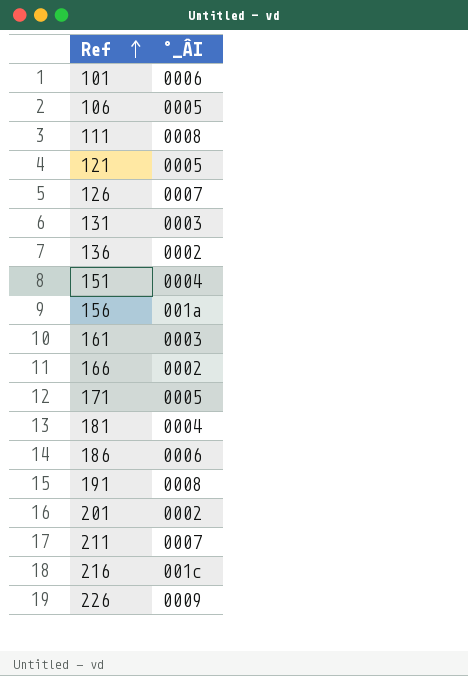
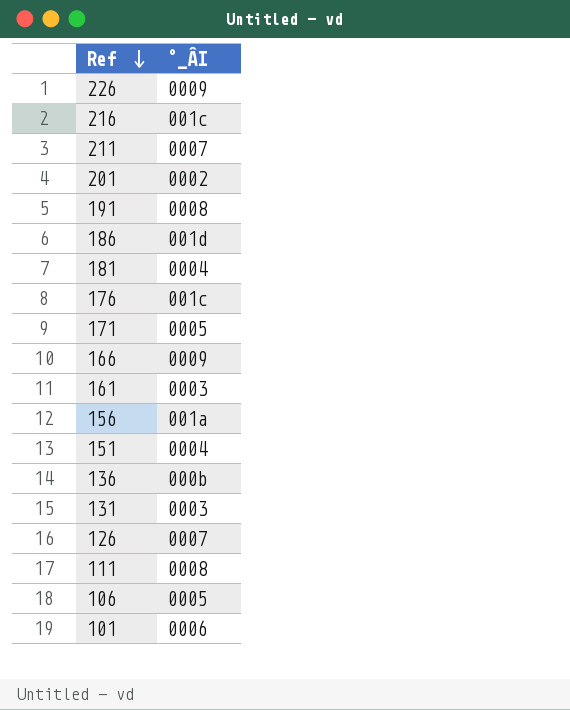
row order: Ref ascending -> Ref descending
row 121: 0005 -> none
186 | °_ÂI: 0006 -> 001d
row 176: none -> 001c
166 | °_ÂI: 0002 -> 0009
136 | °_ÂI: 0002 -> 000b

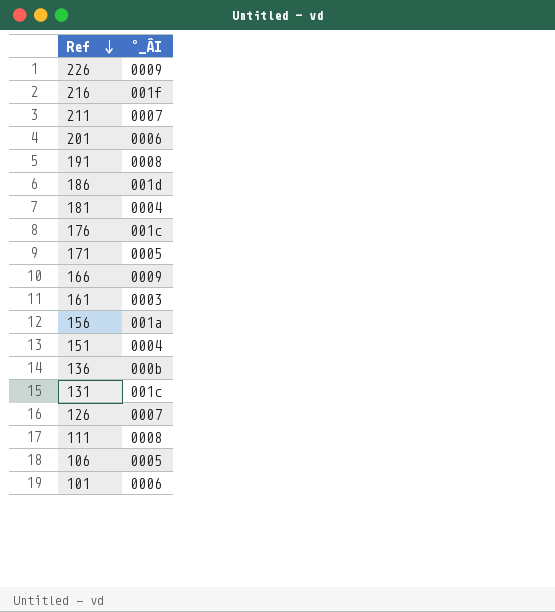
216 | °_ÂI: 001c -> 001f
201 | °_ÂI: 0002 -> 0006
131 | °_ÂI: 0003 -> 001c

